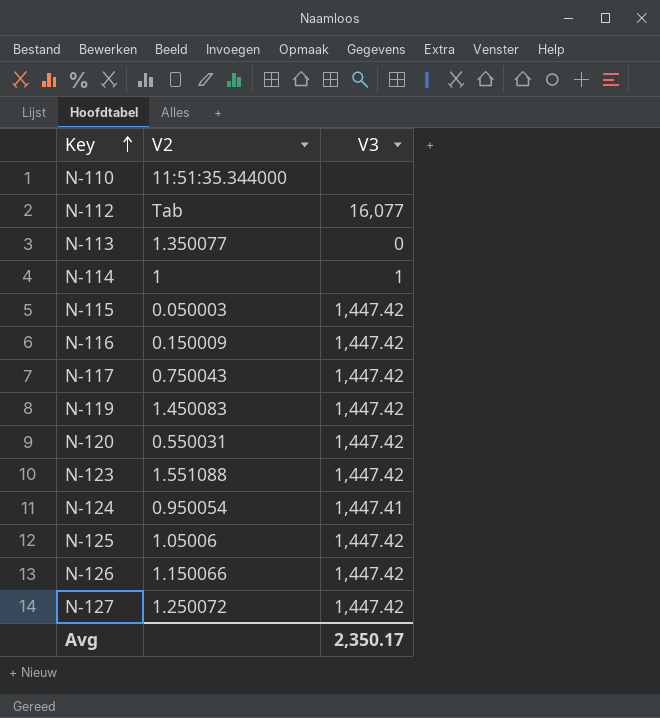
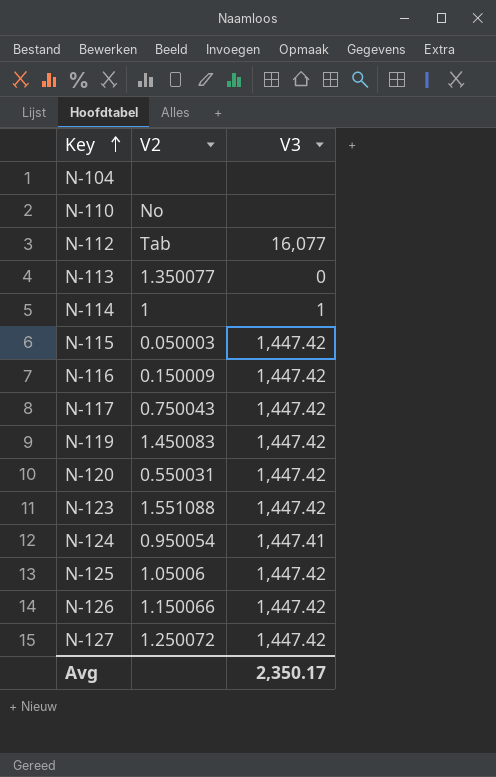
row N-104: none -> none | none
N-110 | V2: 11:51:35.344000 -> No

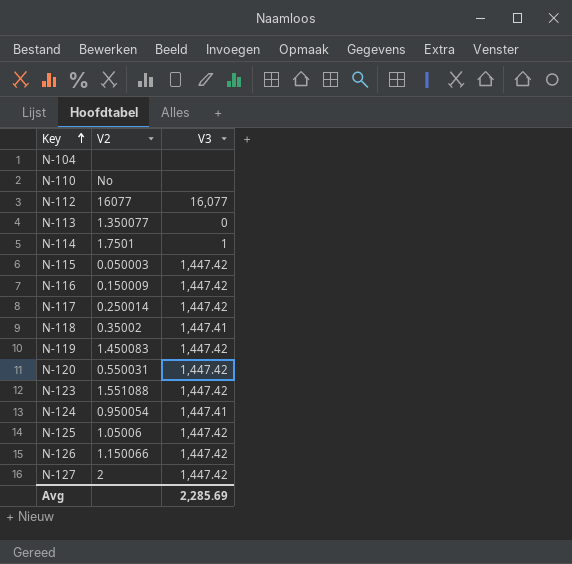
N-112 | V2: Tab -> 16077
N-114 | V2: 1 -> 1.7501
N-117 | V2: 0.750043 -> 0.250014
row N-118: none -> 0.35002 | 1,447.41
N-127 | V2: 1.250072 -> 2
Avg | V3: 2,350.17 -> 2,285.69

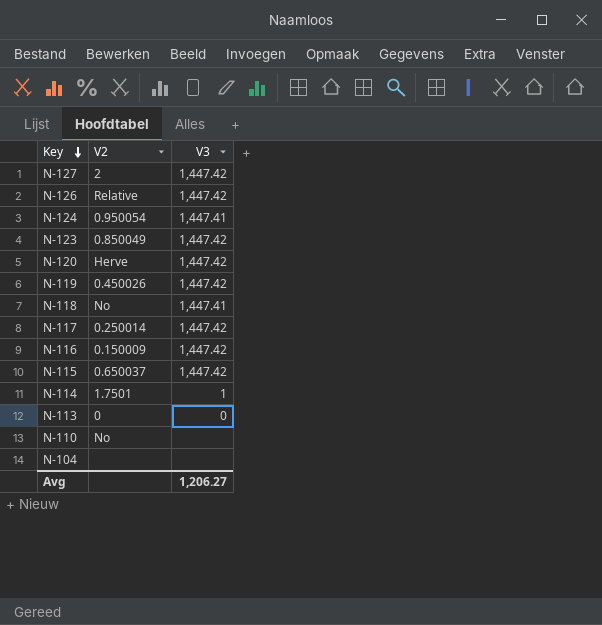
row order: Key ascending -> Key descending
row N-112: 16077 | 16,077 -> none
row N-125: 1.05006 | 1,447.42 -> none
N-126 | V2: 1.150066 -> Relative
N-123 | V2: 1.551088 -> 0.850049
N-120 | V2: 0.550031 -> Herve
N-119 | V2: 1.450083 -> 0.450026
N-118 | V2: 0.35002 -> No
N-115 | V2: 0.050003 -> 0.650037
N-113 | V2: 1.350077 -> 0
Avg | V3: 2,285.69 -> 1,206.27

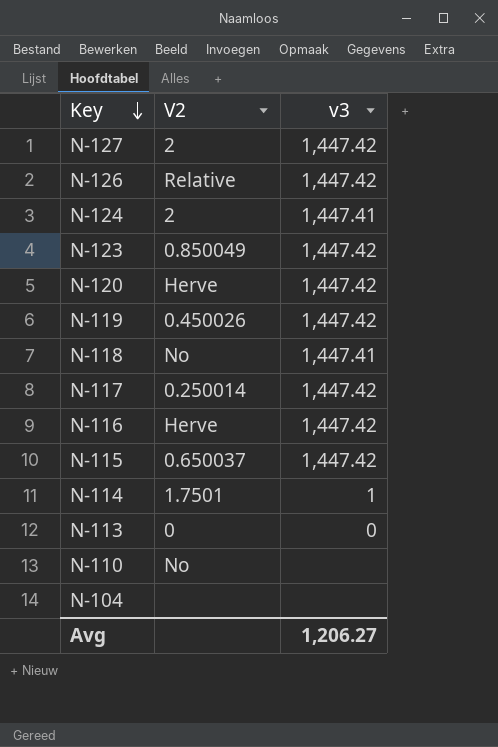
column name: V3 -> v3
N-124 | V2: 0.950054 -> 2
N-116 | V2: 0.150009 -> Herve

